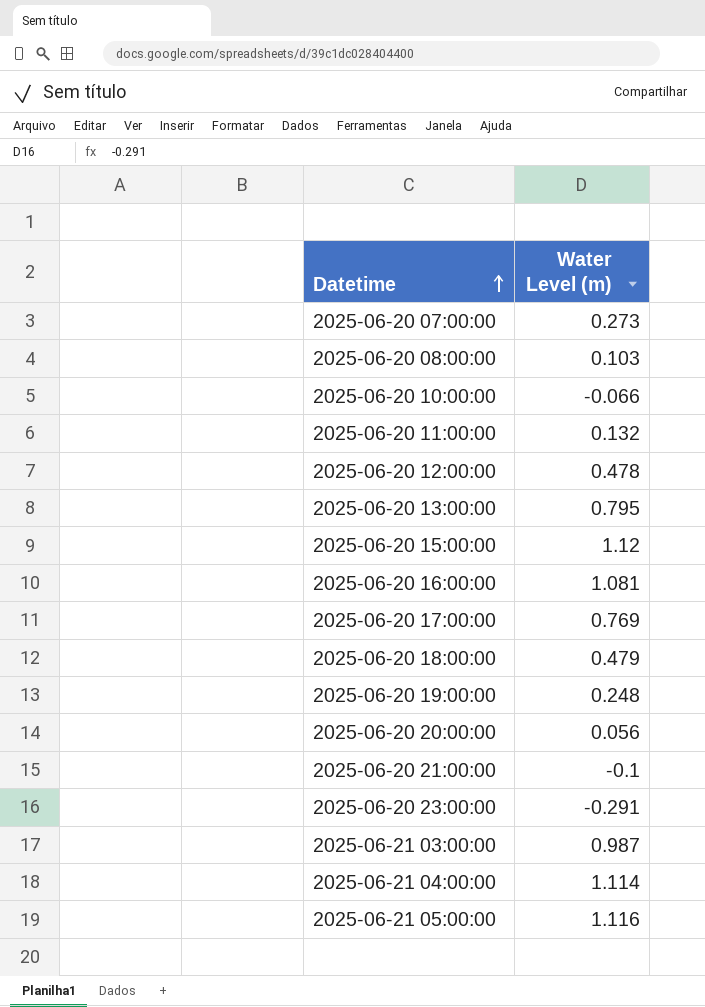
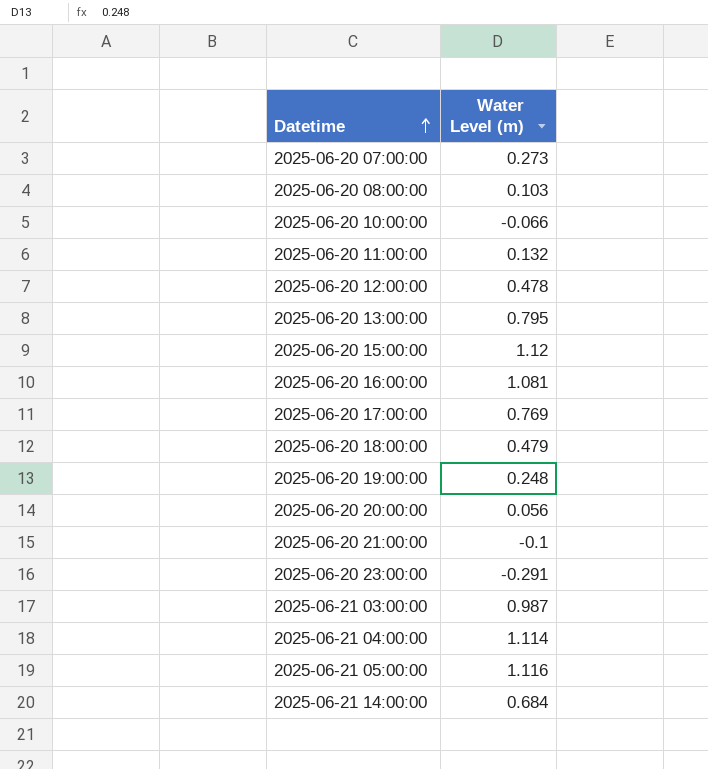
row 2025-06-21 14:00:00: none -> 0.684

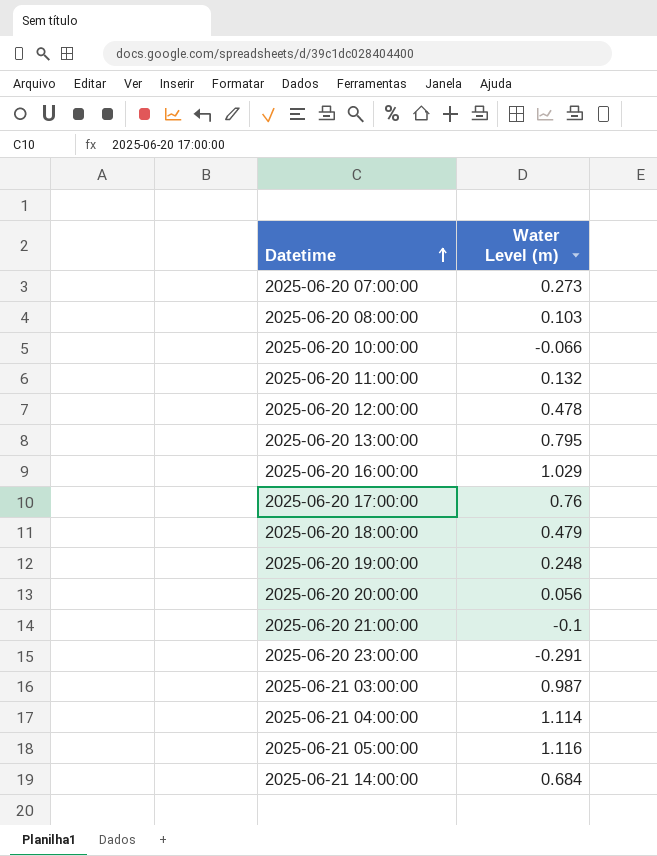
row 2025-06-20 15:00:00: 1.12 -> none
2025-06-20 16:00:00 | Water Level (m): 1.081 -> 1.029
2025-06-20 17:00:00 | Water Level (m): 0.769 -> 0.76

